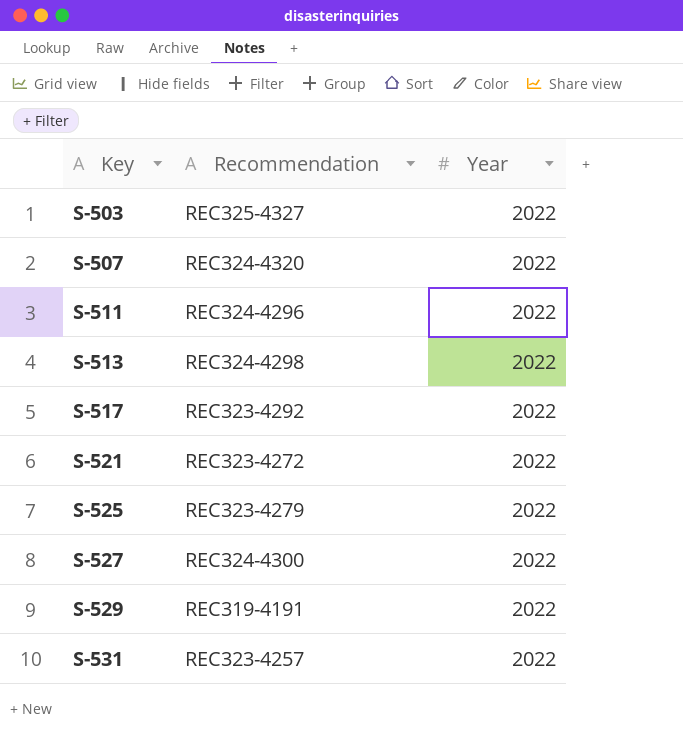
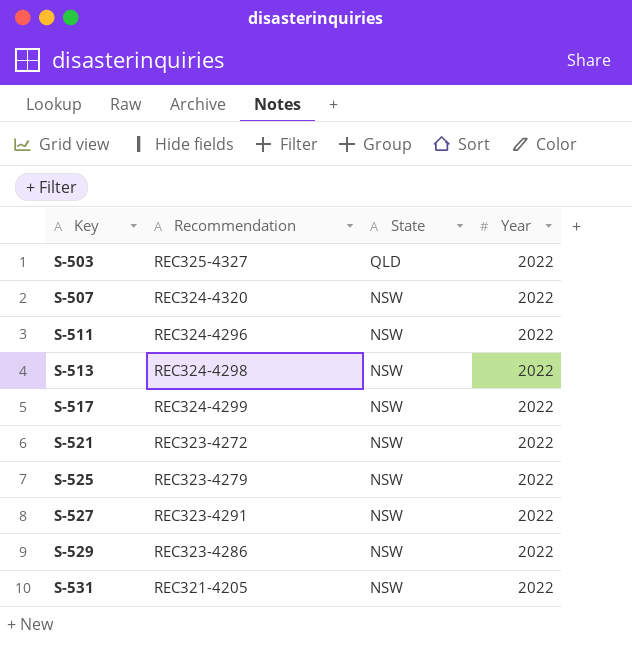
column State | position: none -> 3
S-517 | Recommendation: REC323-4292 -> REC324-4299
S-527 | Recommendation: REC324-4300 -> REC323-4291
S-529 | Recommendation: REC319-4191 -> REC323-4286
S-531 | Recommendation: REC323-4257 -> REC321-4205

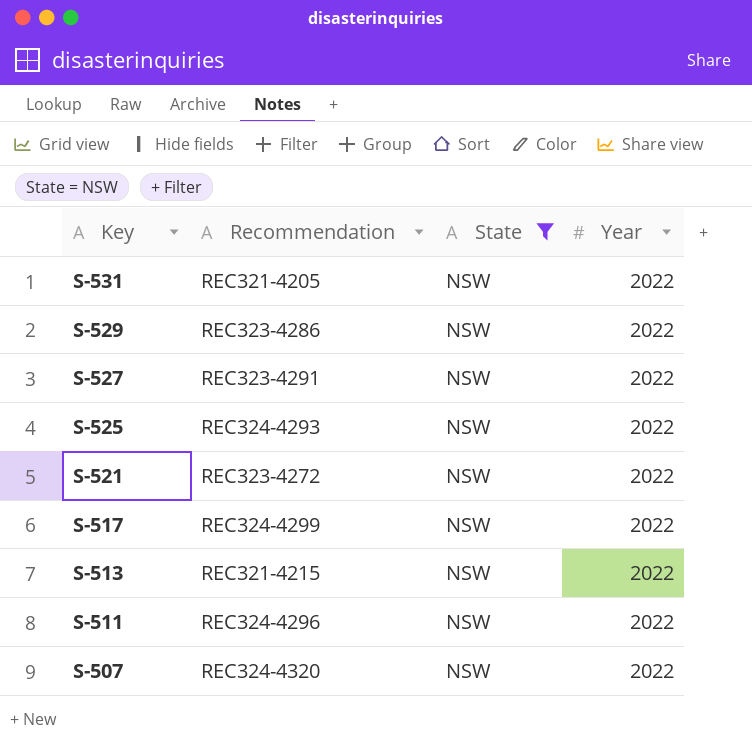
filter: none -> State = NSW
row order: Key ascending -> Key descending
S-525 | Recommendation: REC323-4279 -> REC324-4293
S-513 | Recommendation: REC324-4298 -> REC321-4215

